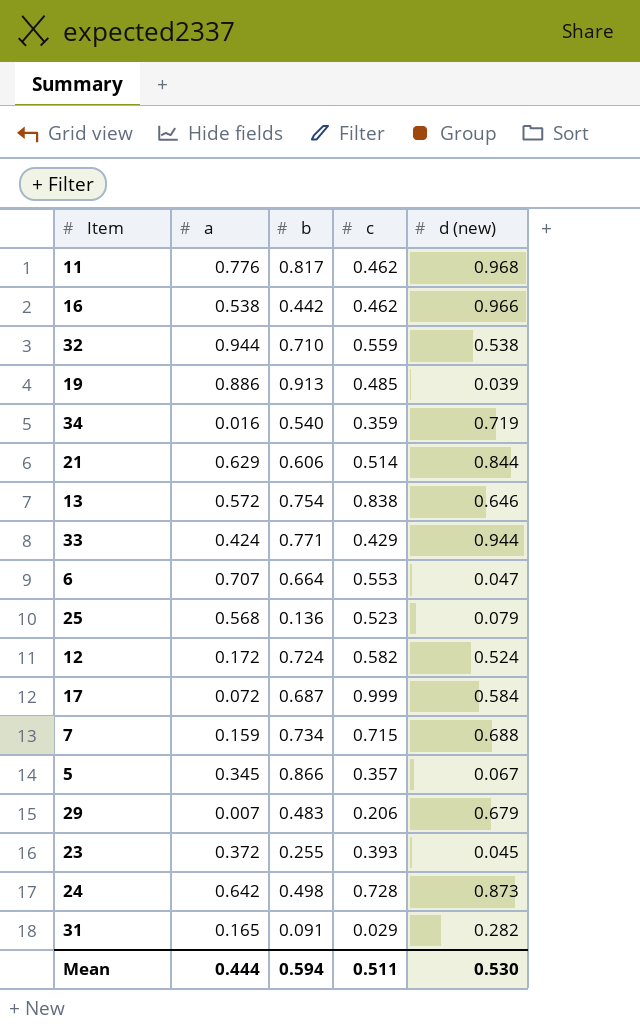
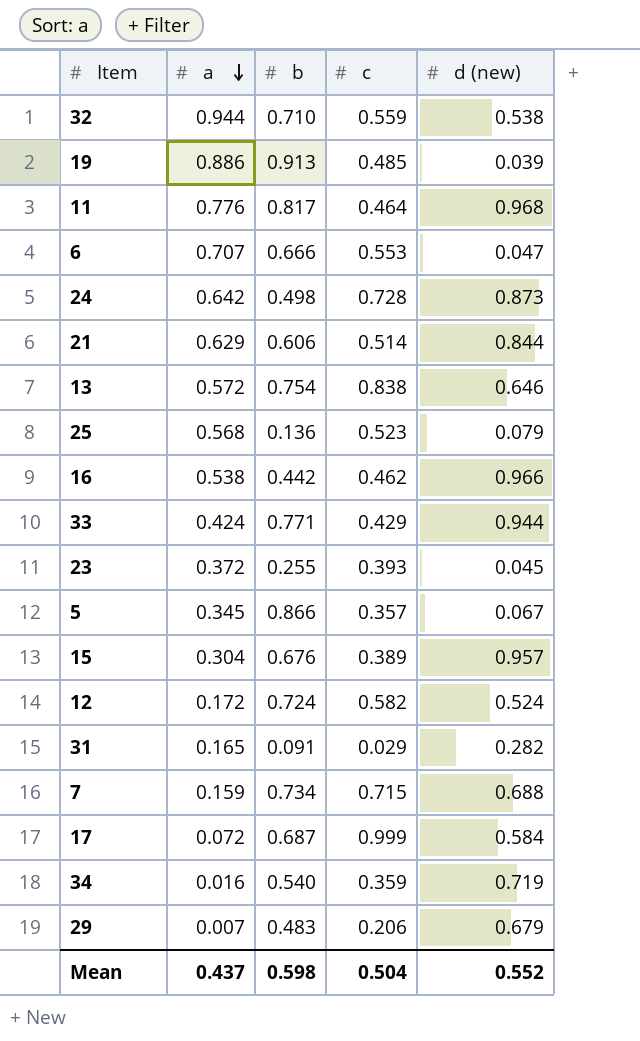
row order: none -> a descending
11 | c: 0.462 -> 0.464
6 | b: 0.664 -> 0.666
row 15: none -> 0.304 | 0.676 | 0.389 | 0.957
Mean | a: 0.444 -> 0.437
Mean | b: 0.594 -> 0.598
Mean | c: 0.511 -> 0.504
Mean | d (new): 0.530 -> 0.552

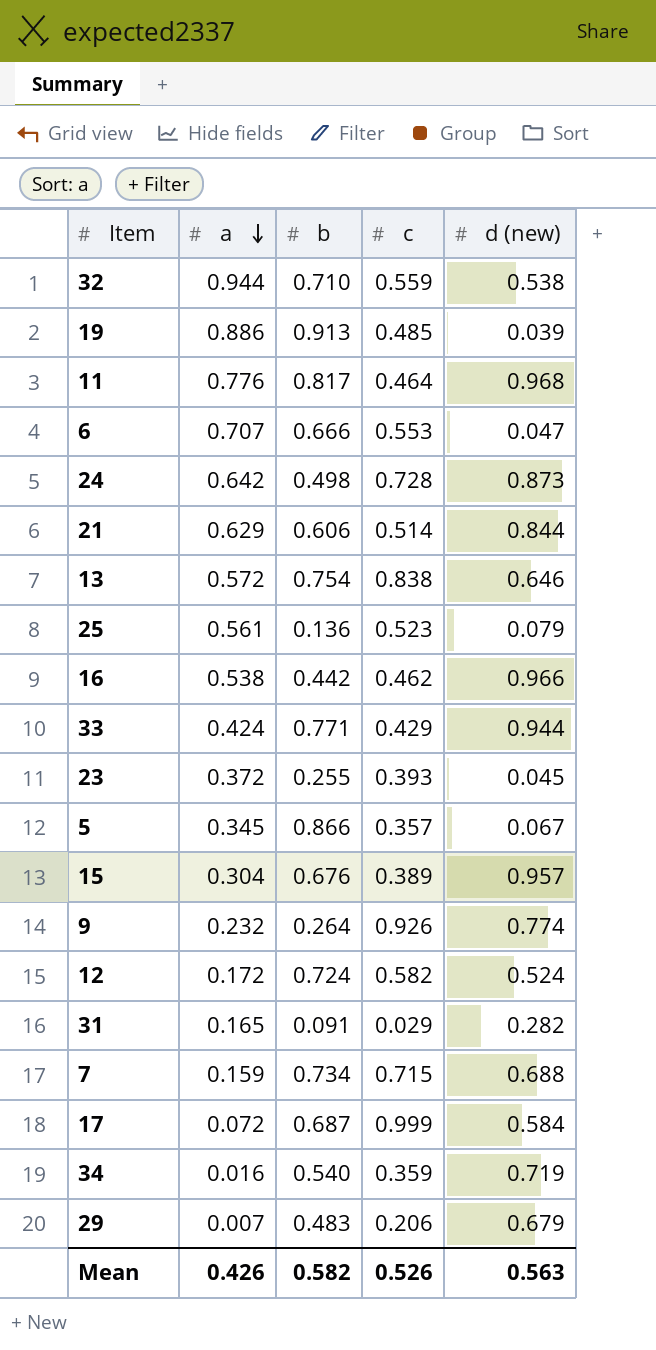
25 | a: 0.568 -> 0.561
row 9: none -> 0.232 | 0.264 | 0.926 | 0.774
Mean | a: 0.437 -> 0.426
Mean | b: 0.598 -> 0.582
Mean | c: 0.504 -> 0.526
Mean | d (new): 0.552 -> 0.563

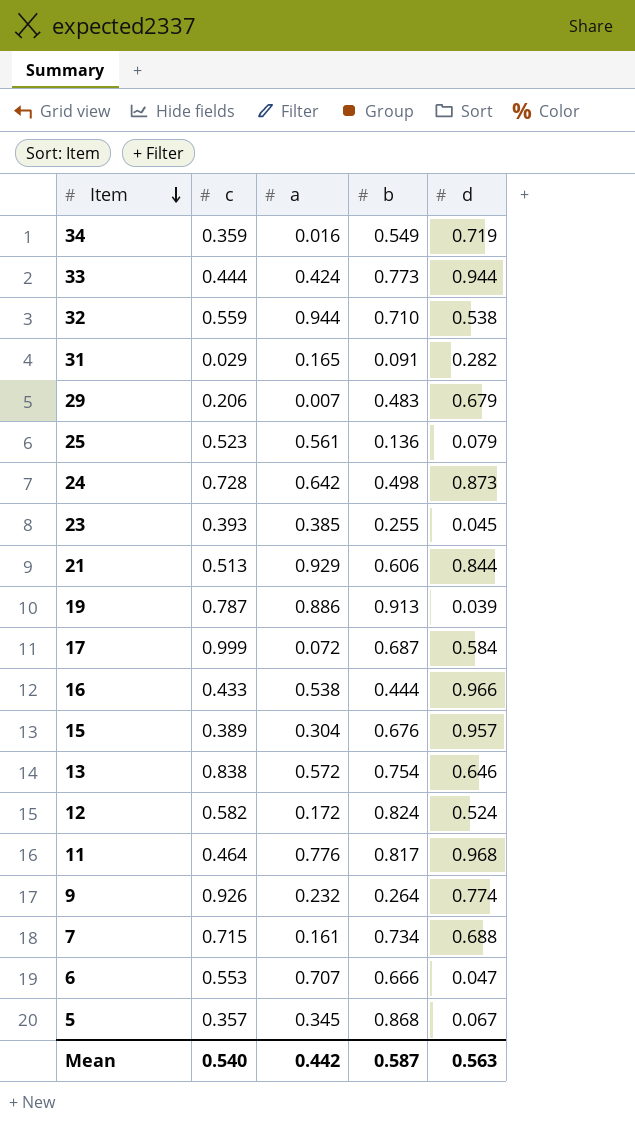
row order: a descending -> Item descending
column c | position: 4 -> 2
column name: d (new) -> d
34 | b: 0.540 -> 0.549
33 | c: 0.429 -> 0.444
33 | b: 0.771 -> 0.773
23 | a: 0.372 -> 0.385
21 | c: 0.514 -> 0.513
21 | a: 0.629 -> 0.929
19 | c: 0.485 -> 0.787
16 | c: 0.462 -> 0.433
16 | b: 0.442 -> 0.444
12 | b: 0.724 -> 0.824
7 | a: 0.159 -> 0.161
5 | b: 0.866 -> 0.868
Mean | c: 0.526 -> 0.540
Mean | a: 0.426 -> 0.442
Mean | b: 0.582 -> 0.587

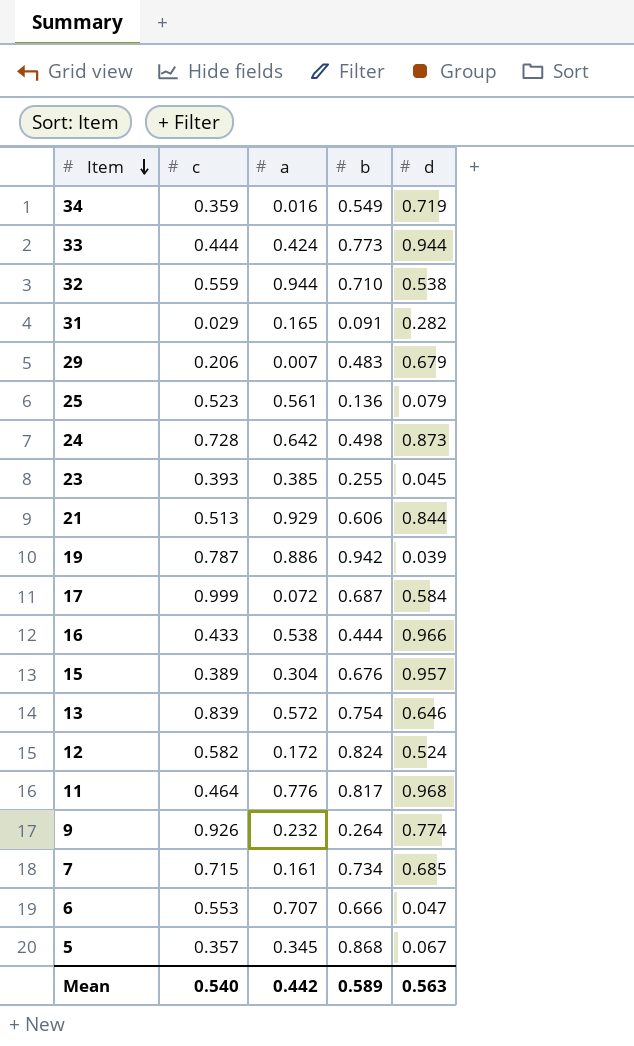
19 | b: 0.913 -> 0.942
13 | c: 0.838 -> 0.839
7 | d: 0.688 -> 0.685
Mean | b: 0.587 -> 0.589

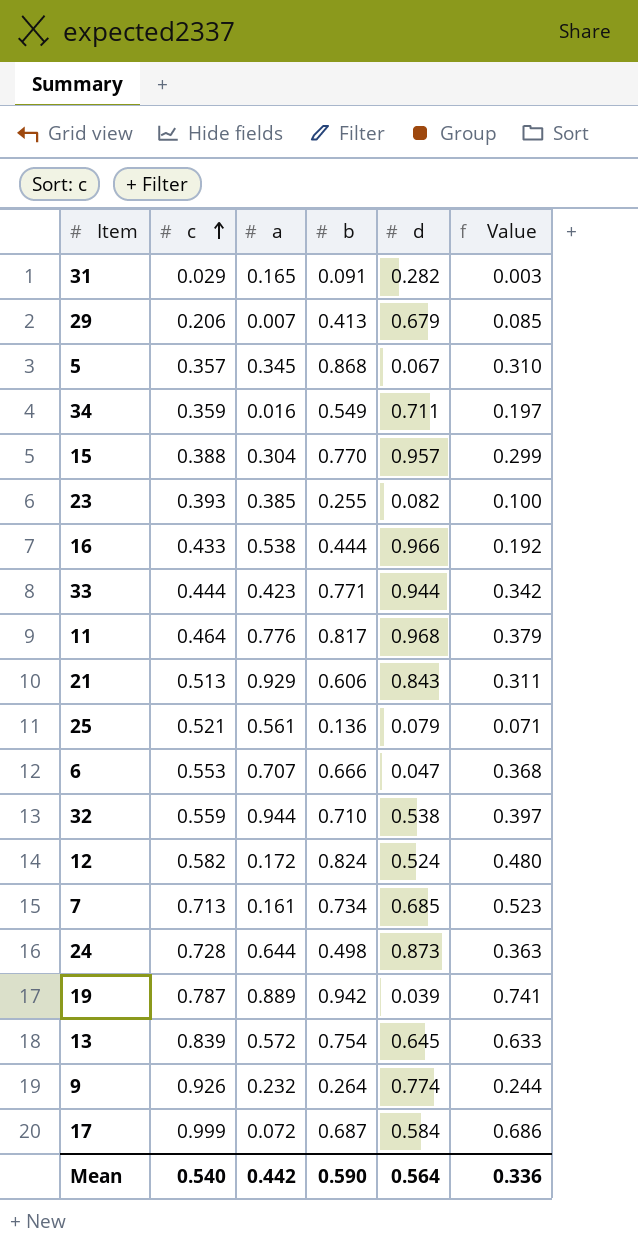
row order: Item descending -> c ascending
column Value | formula: none -> [c] * [b]
29 | b: 0.483 -> 0.413
34 | d: 0.719 -> 0.711
15 | c: 0.389 -> 0.388
15 | b: 0.676 -> 0.770
23 | d: 0.045 -> 0.082
33 | a: 0.424 -> 0.423
33 | b: 0.773 -> 0.771
21 | d: 0.844 -> 0.843
25 | c: 0.523 -> 0.521
7 | c: 0.715 -> 0.713
24 | a: 0.642 -> 0.644
19 | a: 0.886 -> 0.889
13 | d: 0.646 -> 0.645
Mean | b: 0.589 -> 0.590
Mean | d: 0.563 -> 0.564

